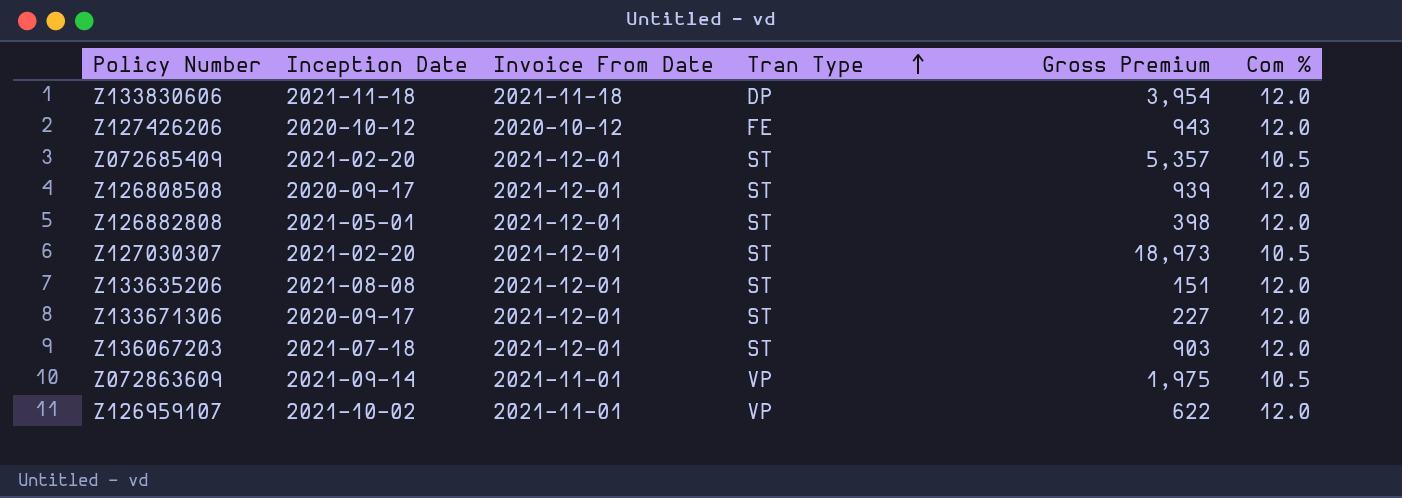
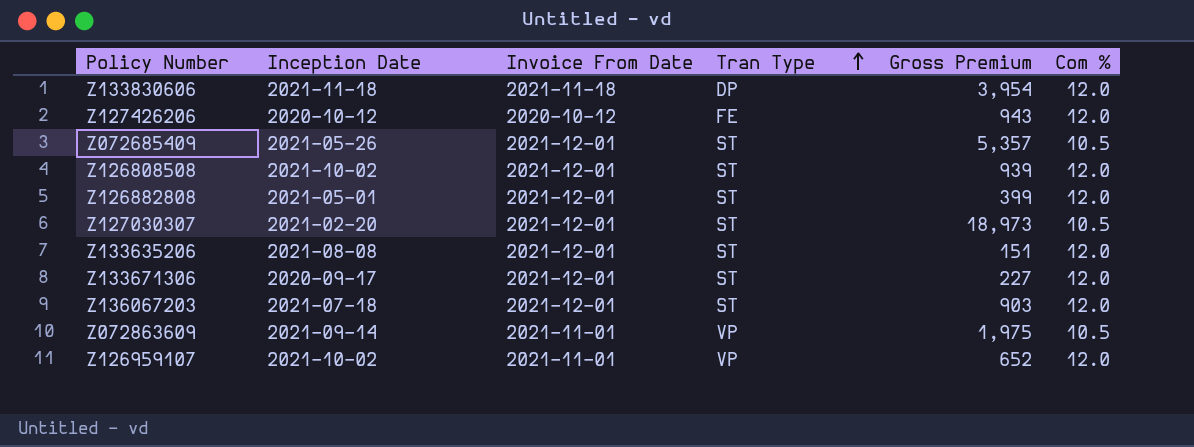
Z072685409 | Inception Date: 2021-02-20 -> 2021-05-26
Z126808508 | Inception Date: 2020-09-17 -> 2021-10-02
Z126882808 | Gross Premium: 398 -> 399
Z126959107 | Gross Premium: 622 -> 652

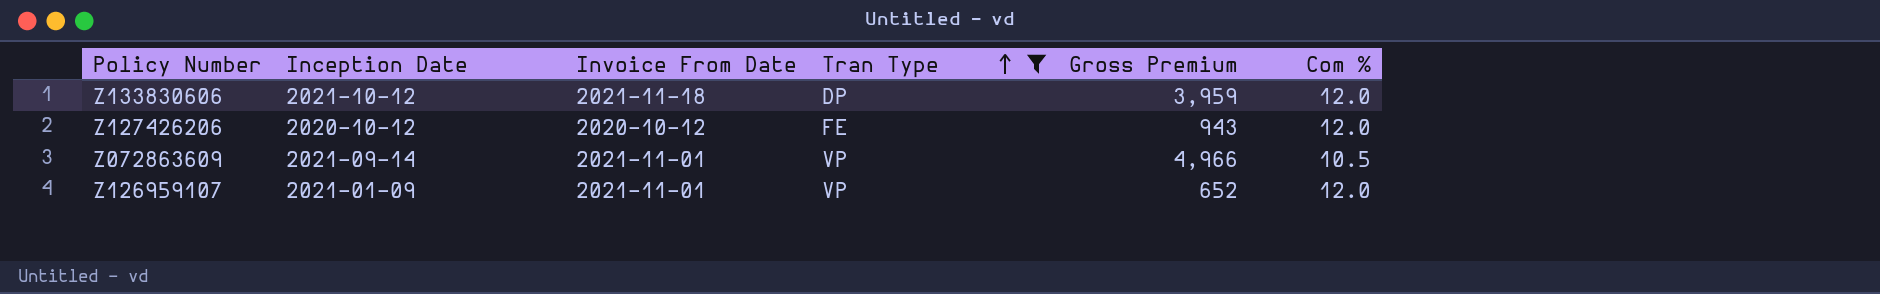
filter: none -> Tran Type != ST
Z133830606 | Inception Date: 2021-11-18 -> 2021-10-12
Z133830606 | Gross Premium: 3,954 -> 3,959
Z072863609 | Gross Premium: 1,975 -> 4,966
Z126959107 | Inception Date: 2021-10-02 -> 2021-01-09

